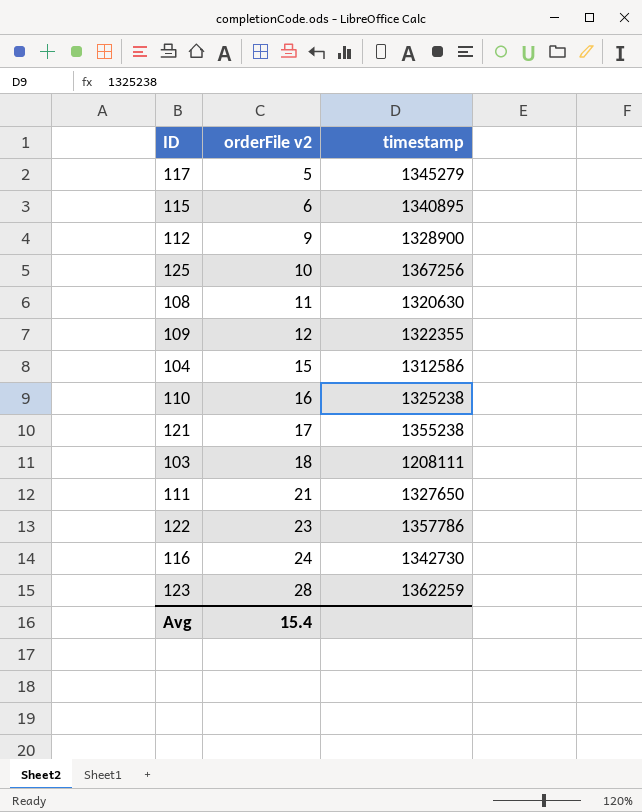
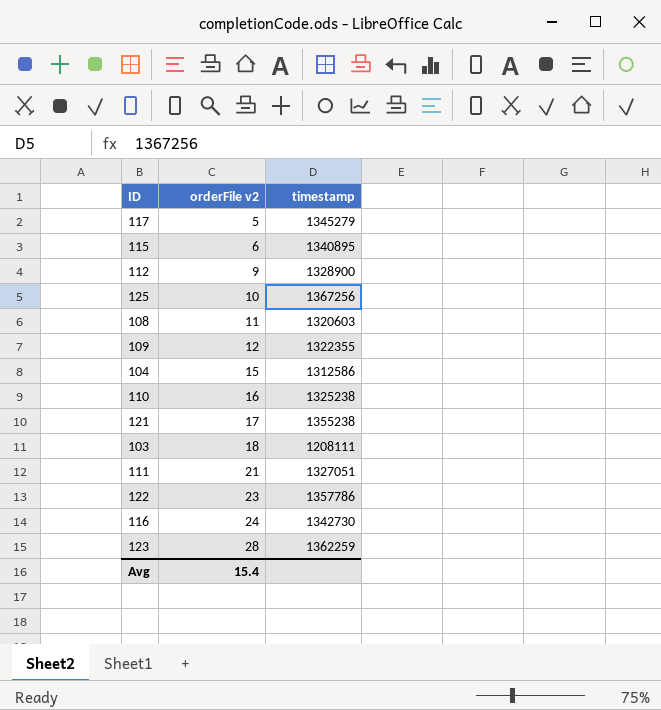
108 | timestamp: 1320630 -> 1320603
111 | timestamp: 1327650 -> 1327051

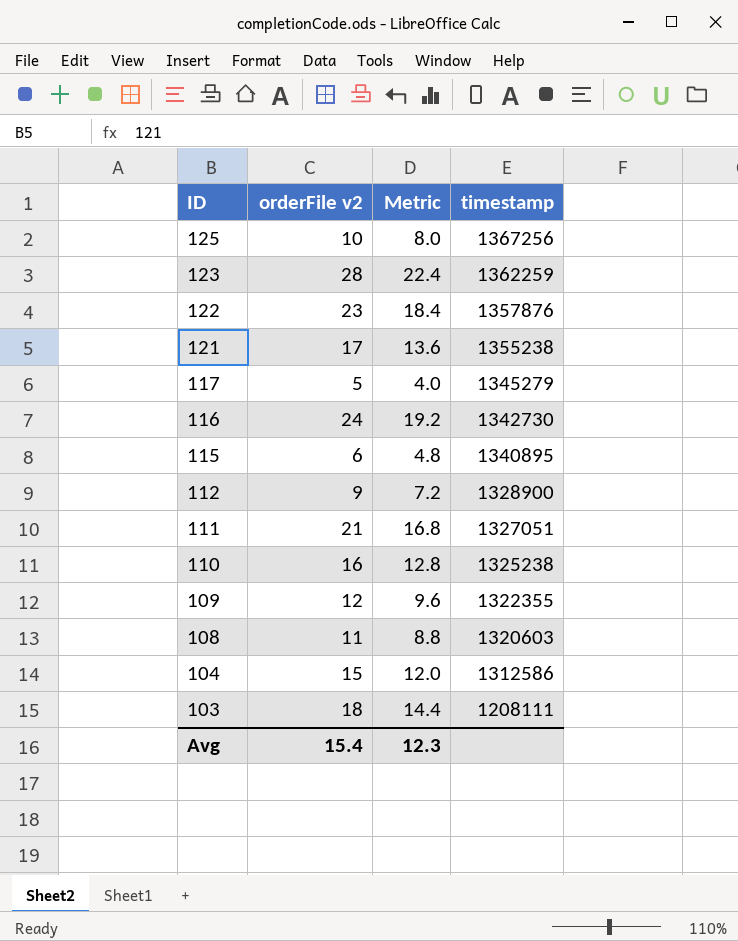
row order: orderFile v2 ascending -> ID descending
column Metric | formula: none -> [orderFile v2] * 0.8
122 | timestamp: 1357786 -> 1357876

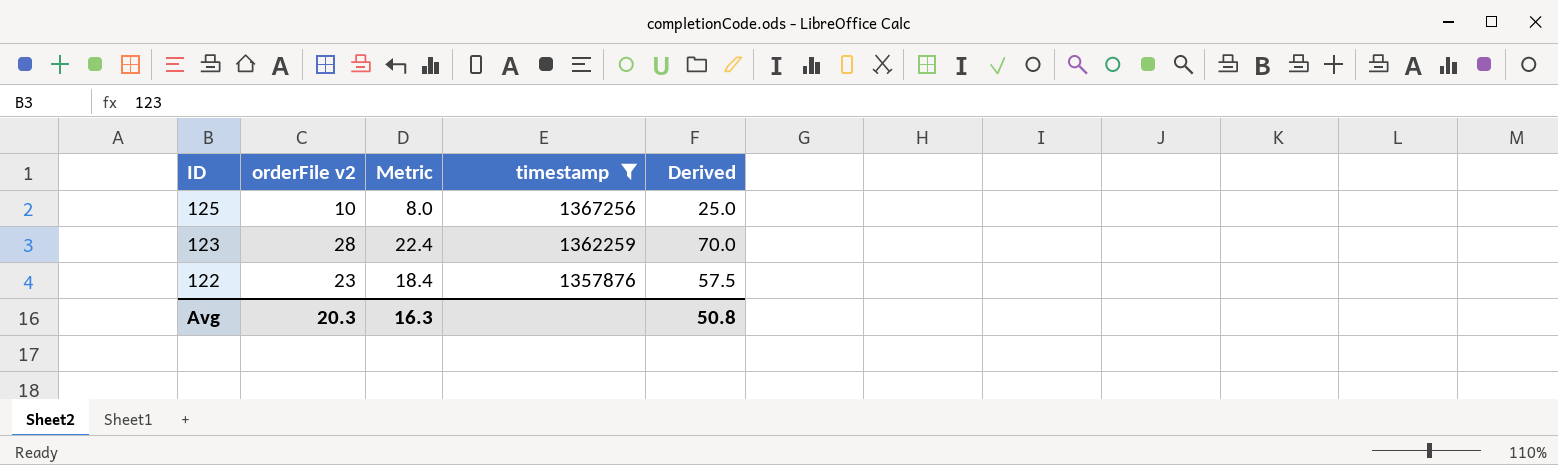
filter: none -> timestamp >= 1357876
column Derived | formula: none -> [orderFile v2] * 2.5
Avg | orderFile v2: 15.4 -> 20.3
Avg | Metric: 12.3 -> 16.3

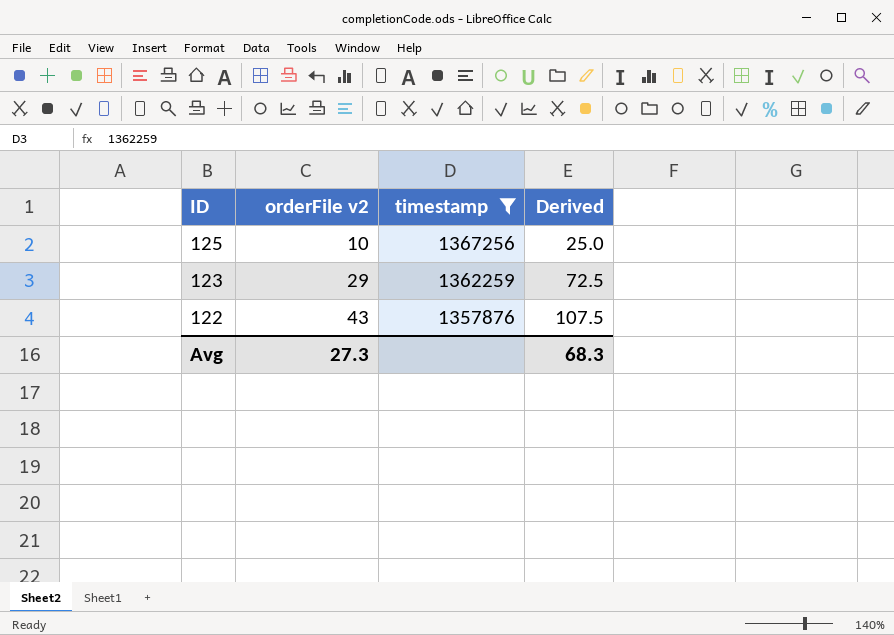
column Metric | formula: [orderFile v2] * 0.8 -> none
123 | orderFile v2: 28 -> 29
123 | Derived: 70.0 -> 72.5
122 | orderFile v2: 23 -> 43
122 | Derived: 57.5 -> 107.5
Avg | orderFile v2: 20.3 -> 27.3
Avg | Derived: 50.8 -> 68.3

